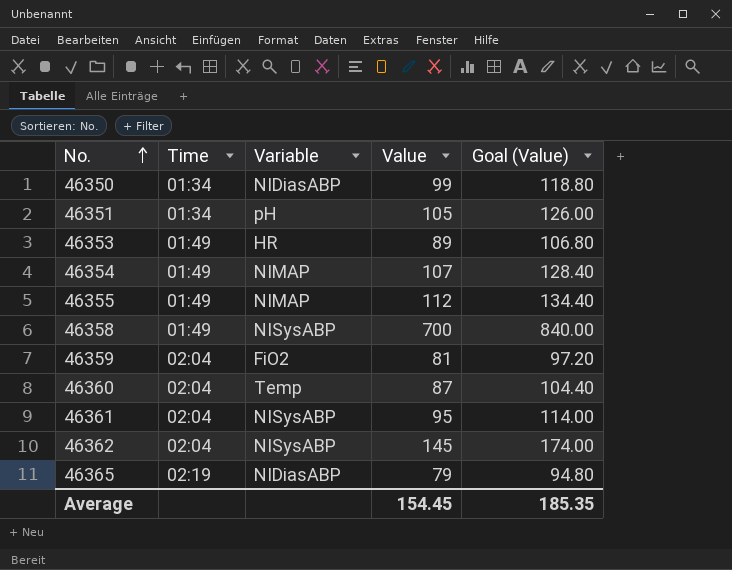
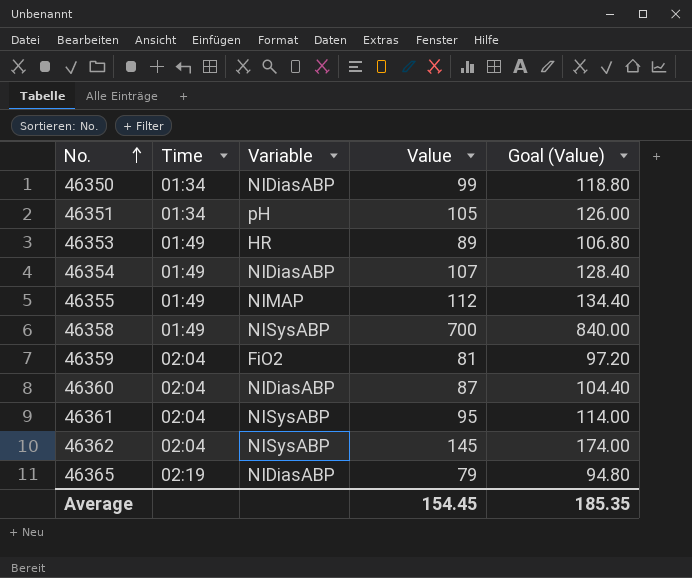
46354 | Variable: NIMAP -> NIDiasABP
46360 | Variable: Temp -> NIDiasABP

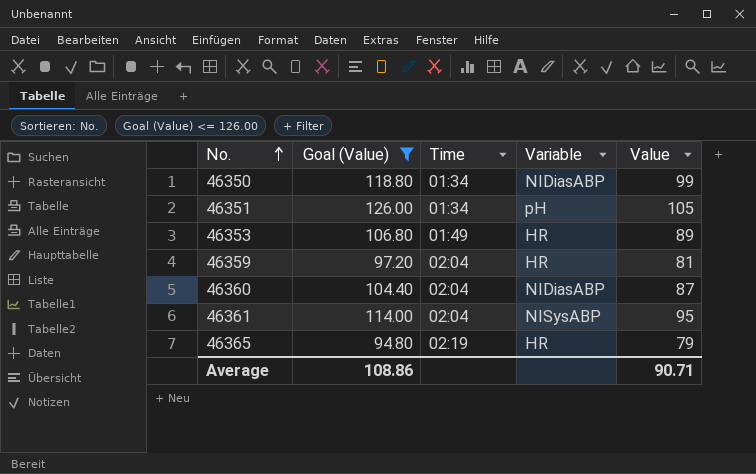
filter: none -> Goal (Value) <= 126.00
column Goal (Value) | position: 5 -> 2
46359 | Variable: FiO2 -> HR
46365 | Variable: NIDiasABP -> HR
Average | Goal (Value): 185.35 -> 108.86
Average | Value: 154.45 -> 90.71

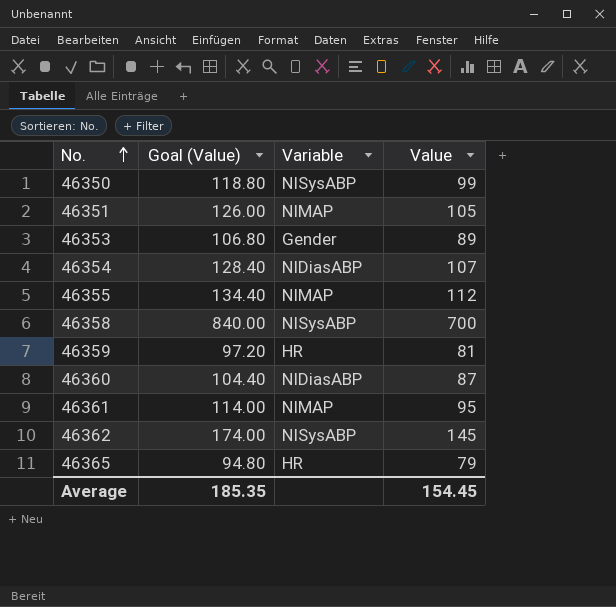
filter: Goal (Value) <= 126.00 -> none
column Time | position: 3 -> none
46350 | Variable: NIDiasABP -> NISysABP
46351 | Variable: pH -> NIMAP
46353 | Variable: HR -> Gender
46361 | Variable: NISysABP -> NIMAP
Average | Goal (Value): 108.86 -> 185.35
Average | Value: 90.71 -> 154.45

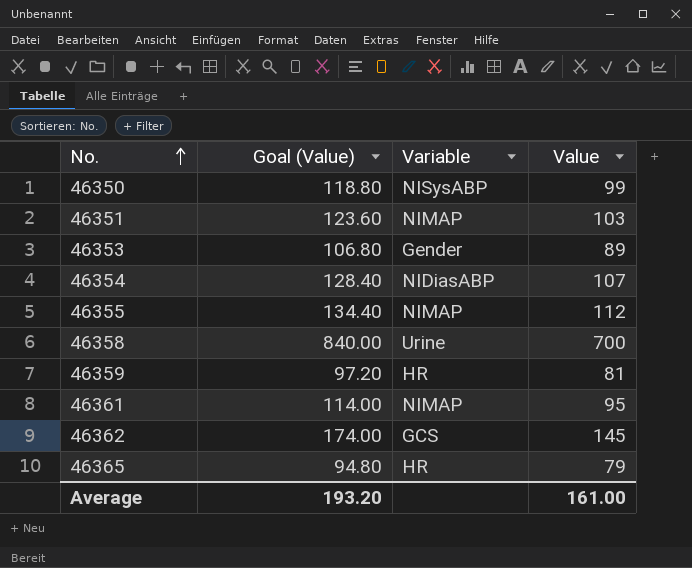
row 46360: 104.40 | NIDiasABP | 87 -> none
46351 | Goal (Value): 126.00 -> 123.60
46351 | Value: 105 -> 103
46358 | Variable: NISysABP -> Urine
46362 | Variable: NISysABP -> GCS
Average | Goal (Value): 185.35 -> 193.20
Average | Value: 154.45 -> 161.00

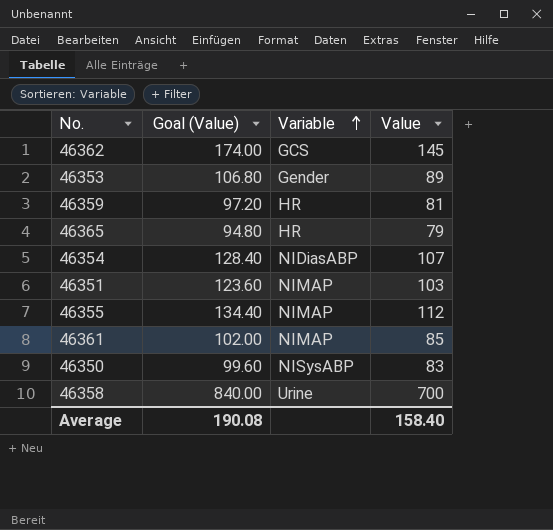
row order: No. ascending -> Variable ascending
46361 | Goal (Value): 114.00 -> 102.00
46361 | Value: 95 -> 85
46350 | Goal (Value): 118.80 -> 99.60
46350 | Value: 99 -> 83
Average | Goal (Value): 193.20 -> 190.08
Average | Value: 161.00 -> 158.40

